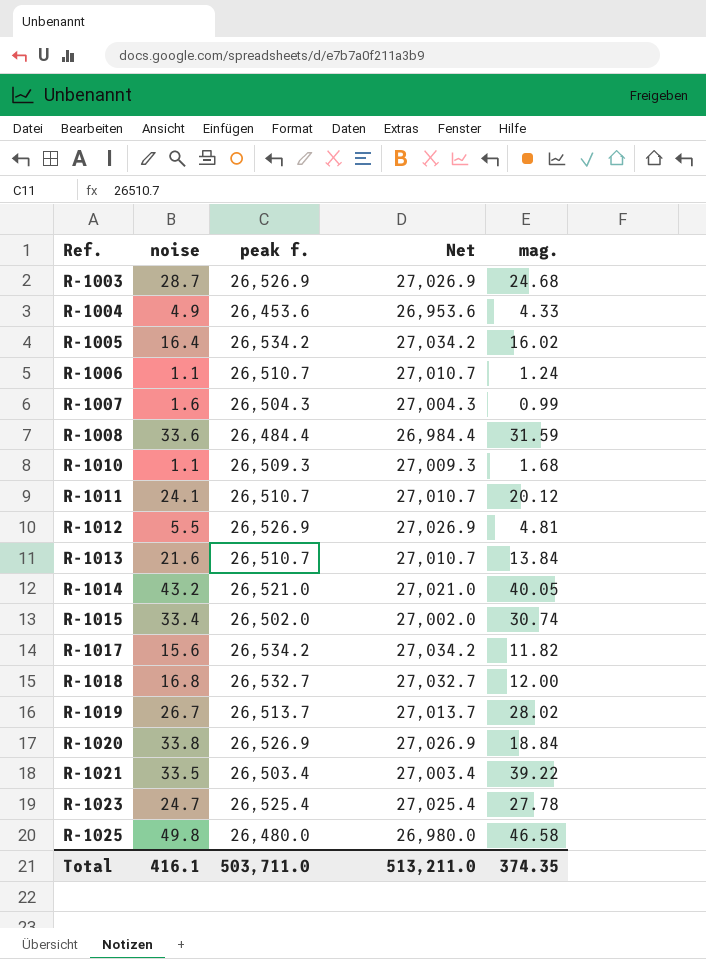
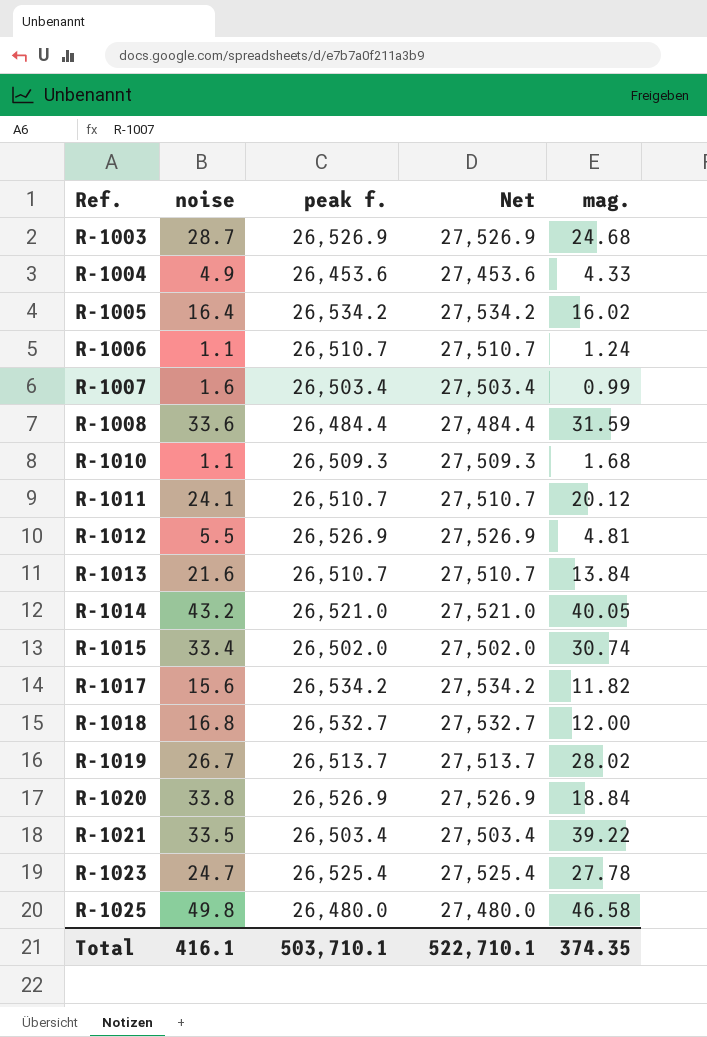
column Net | formula: [peak f.] + 500 -> [peak f.] + 1000
R-1007 | peak f.: 26,504.3 -> 26,503.4
Total | peak f.: 503,711.0 -> 503,710.1
Total | Net: 513,211.0 -> 522,710.1

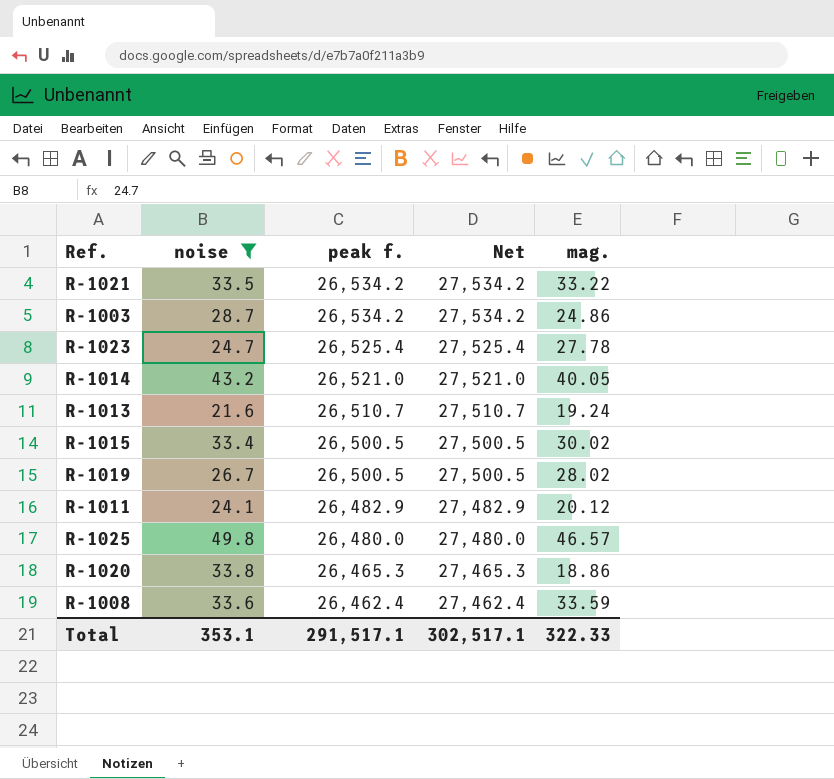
filter: none -> noise >= 21.6
row order: Ref. ascending -> peak f. descending
R-1021 | peak f.: 26,503.4 -> 26,534.2
R-1021 | Net: 27,503.4 -> 27,534.2
R-1021 | mag.: 39.22 -> 33.22
R-1003 | peak f.: 26,526.9 -> 26,534.2
R-1003 | Net: 27,526.9 -> 27,534.2
R-1003 | mag.: 24.68 -> 24.86
R-1013 | mag.: 13.84 -> 19.24
R-1015 | peak f.: 26,502.0 -> 26,500.5
R-1015 | Net: 27,502.0 -> 27,500.5
R-1015 | mag.: 30.74 -> 30.02
R-1019 | peak f.: 26,513.7 -> 26,500.5
R-1019 | Net: 27,513.7 -> 27,500.5
R-1011 | peak f.: 26,510.7 -> 26,482.9
R-1011 | Net: 27,510.7 -> 27,482.9
R-1025 | mag.: 46.58 -> 46.57
R-1020 | peak f.: 26,526.9 -> 26,465.3
R-1020 | Net: 27,526.9 -> 27,465.3
R-1020 | mag.: 18.84 -> 18.86
R-1008 | peak f.: 26,484.4 -> 26,462.4
R-1008 | Net: 27,484.4 -> 27,462.4
R-1008 | mag.: 31.59 -> 33.59
Total | noise: 416.1 -> 353.1
Total | peak f.: 503,710.1 -> 291,517.1
Total | Net: 522,710.1 -> 302,517.1
Total | mag.: 374.35 -> 322.33

